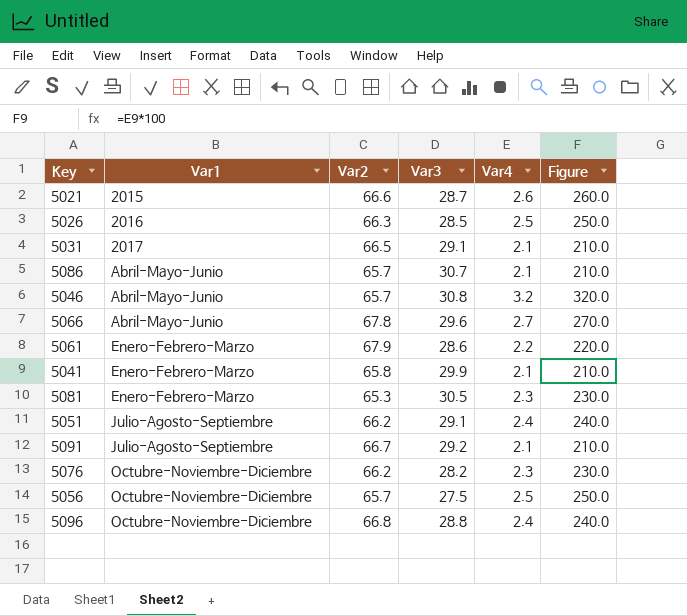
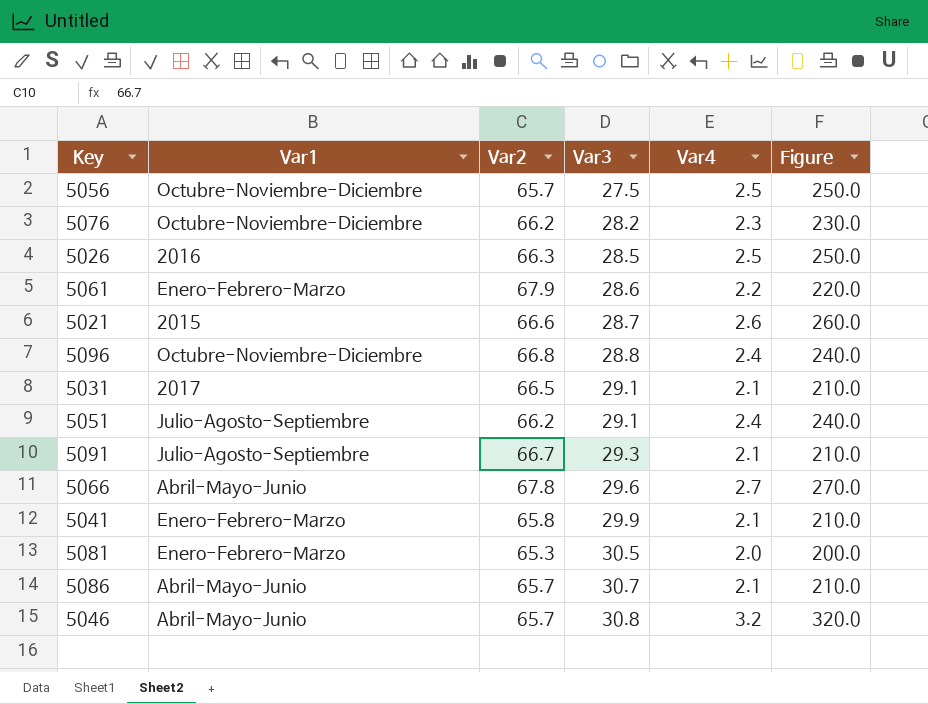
row order: Var1 ascending -> Var3 ascending
5091 | Var3: 29.2 -> 29.3
5081 | Var4: 2.3 -> 2.0
5081 | Figure: 230.0 -> 200.0

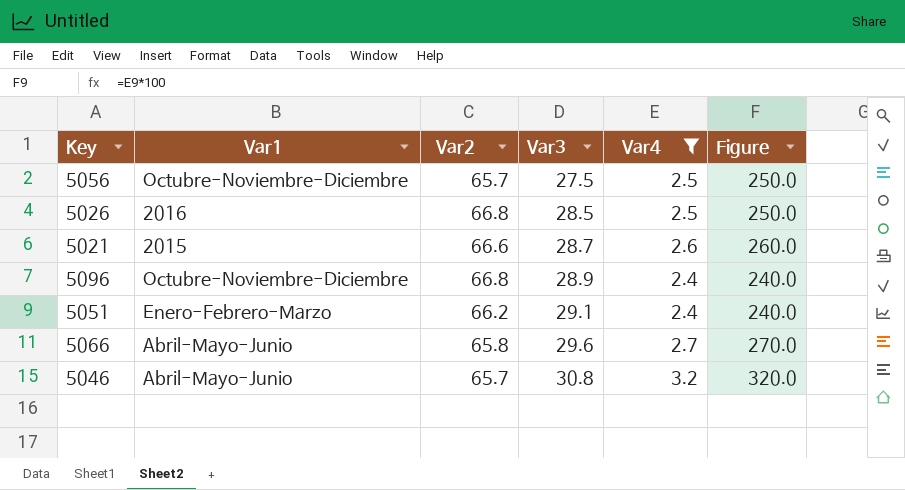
filter: none -> Var4 >= 2.4
5026 | Var2: 66.3 -> 66.8
5096 | Var3: 28.8 -> 28.9
5051 | Var1: Julio-Agosto-Septiembre -> Enero-Febrero-Marzo
5066 | Var2: 67.8 -> 65.8

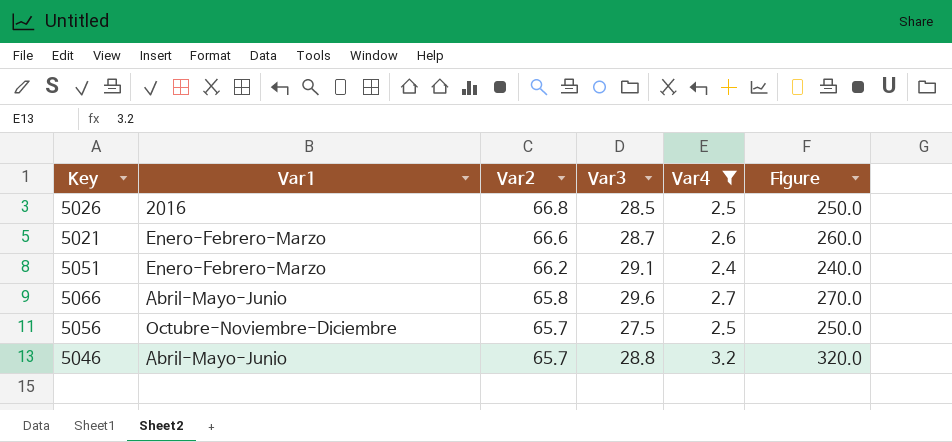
row order: Var3 ascending -> Var2 descending
row 5096: Octubre-Noviembre-Diciembre | 66.8 | 28.9 | 2.4 | 240.0 -> none
5021 | Var1: 2015 -> Enero-Febrero-Marzo
5046 | Var3: 30.8 -> 28.8

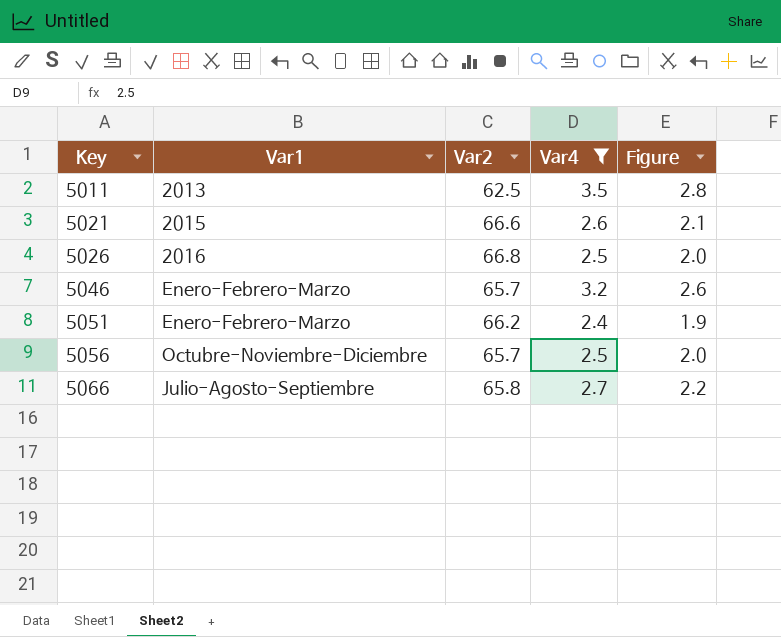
row order: Var2 descending -> Key ascending
column Var3 | position: 4 -> none
column Figure | formula: [Var4] * 100 -> [Var4] * 0.8
row 5011: none -> 2013 | 62.5 | 3.5 | 2.8
5021 | Var1: Enero-Febrero-Marzo -> 2015
5046 | Var1: Abril-Mayo-Junio -> Enero-Febrero-Marzo
5066 | Var1: Abril-Mayo-Junio -> Julio-Agosto-Septiembre

